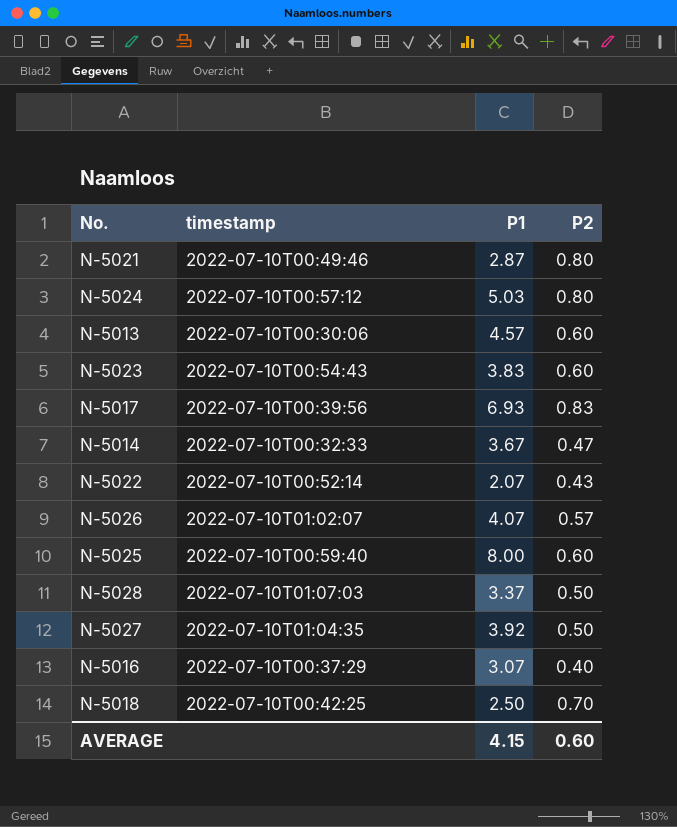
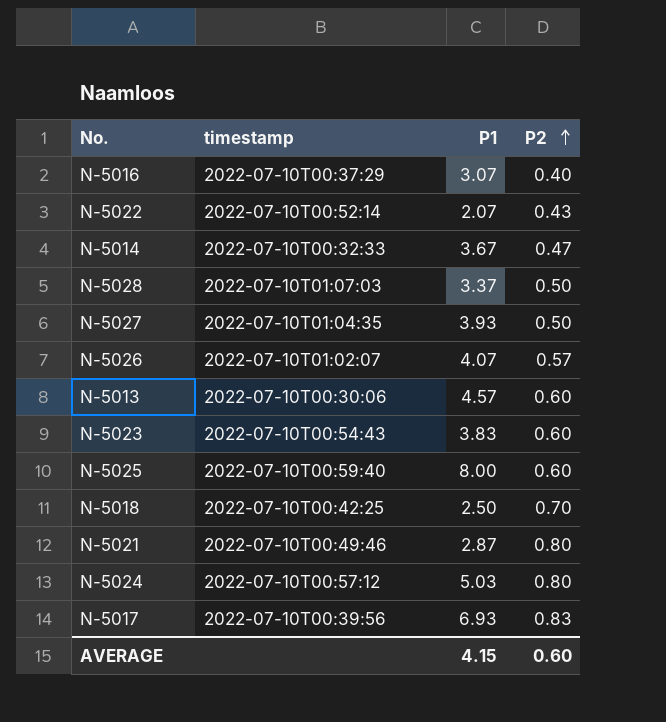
row order: none -> P2 ascending
N-5027 | P1: 3.92 -> 3.93

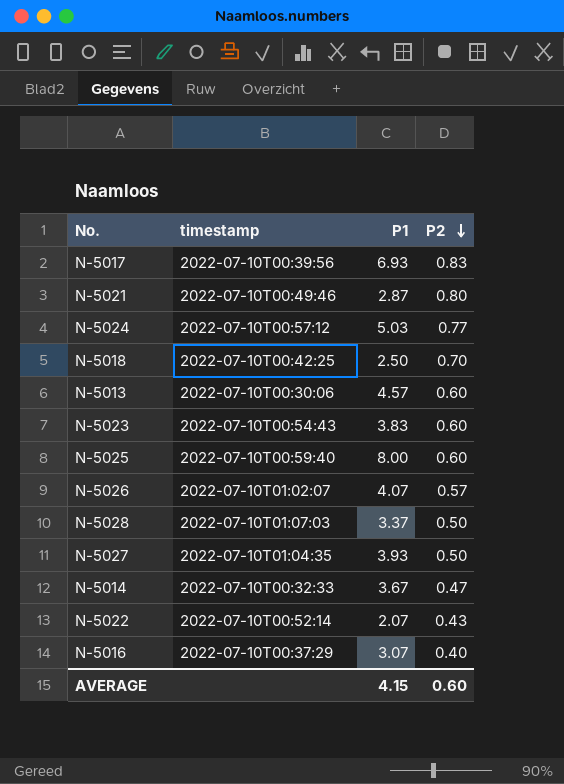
row order: P2 ascending -> P2 descending
N-5024 | P2: 0.80 -> 0.77

